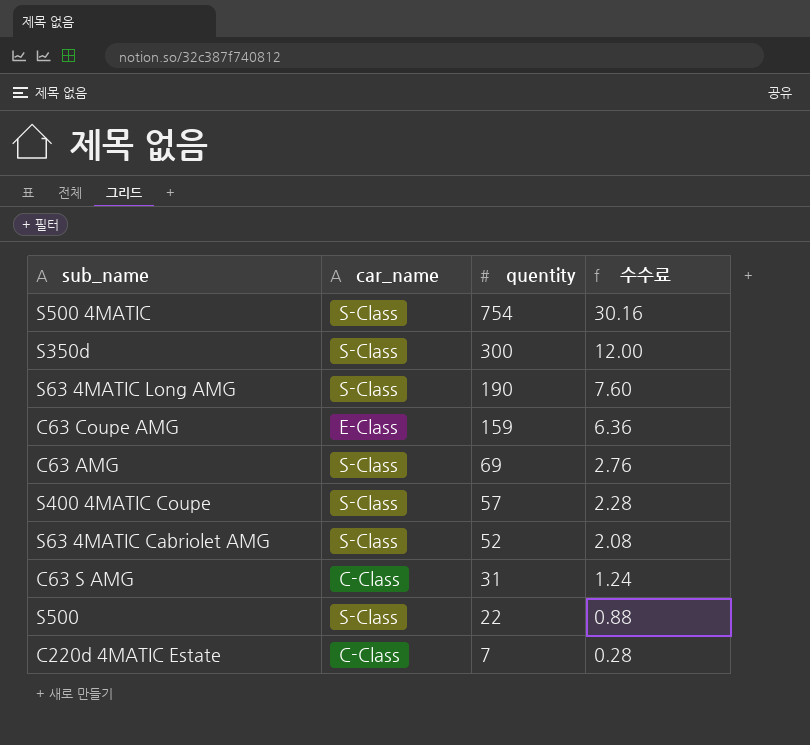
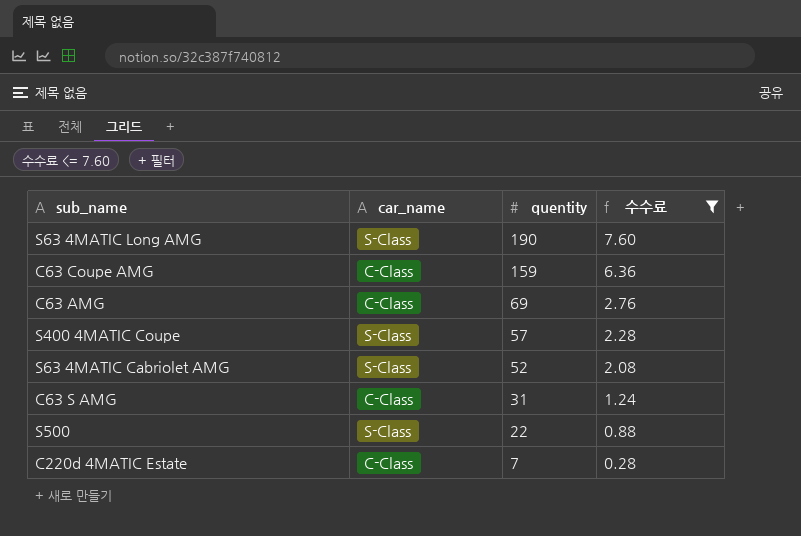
filter: none -> 수수료 <= 7.60
C63 Coupe AMG | car_name: E-Class -> C-Class
C63 AMG | car_name: S-Class -> C-Class

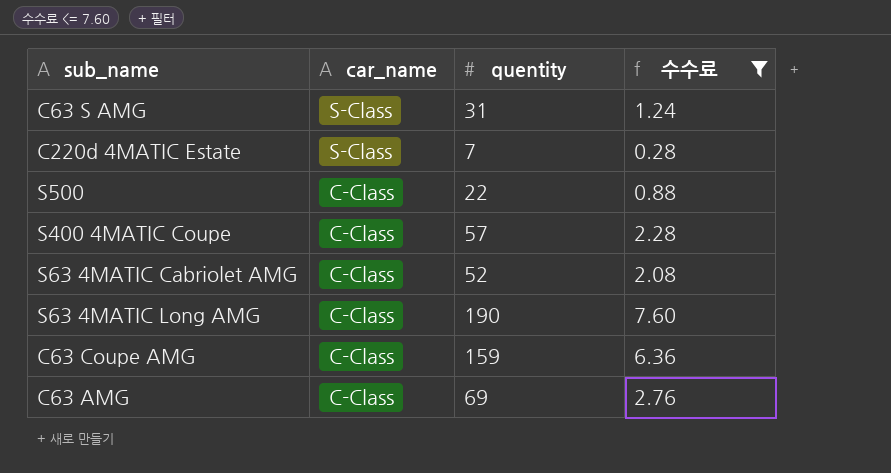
row order: quentity descending -> car_name descending
C63 S AMG | car_name: C-Class -> S-Class
C220d 4MATIC Estate | car_name: C-Class -> S-Class
S500 | car_name: S-Class -> C-Class
S400 4MATIC Coupe | car_name: S-Class -> C-Class
S63 4MATIC Cabriolet AMG | car_name: S-Class -> C-Class
S63 4MATIC Long AMG | car_name: S-Class -> C-Class

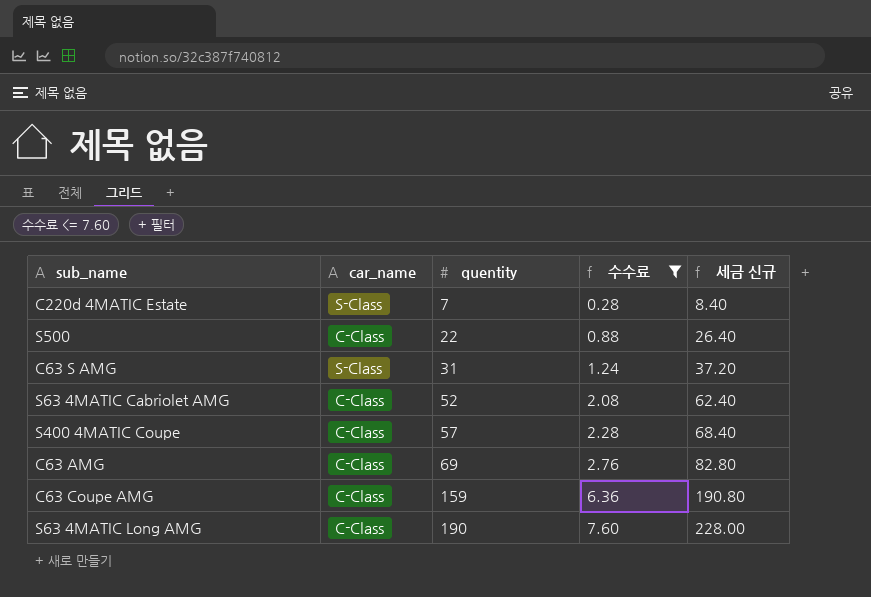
row order: car_name descending -> quentity ascending
column 세금 신규 | formula: none -> [quentity] * 1.2

